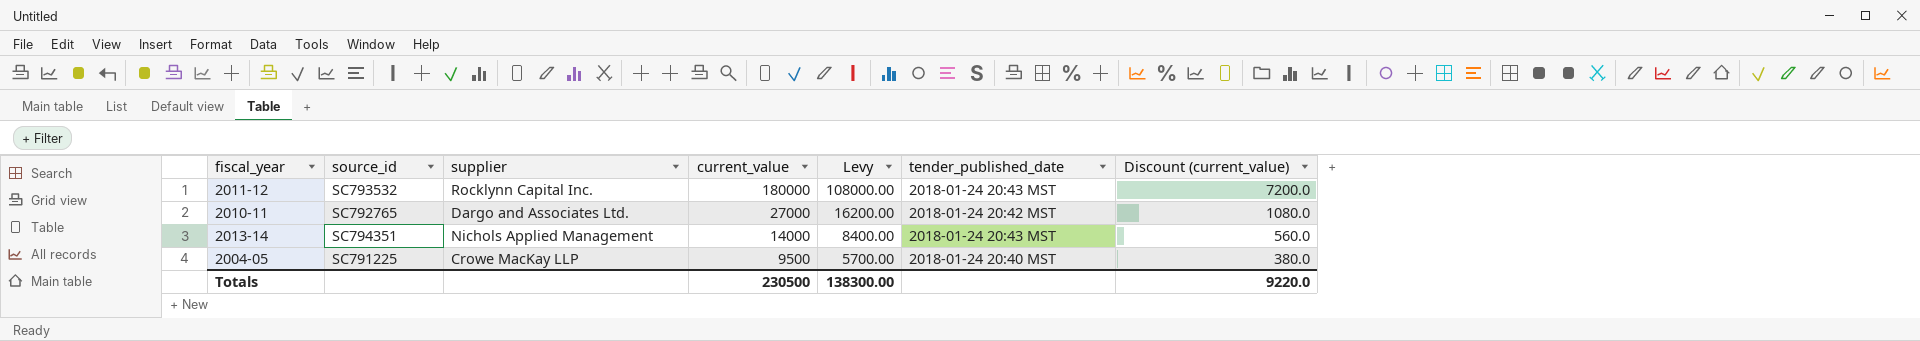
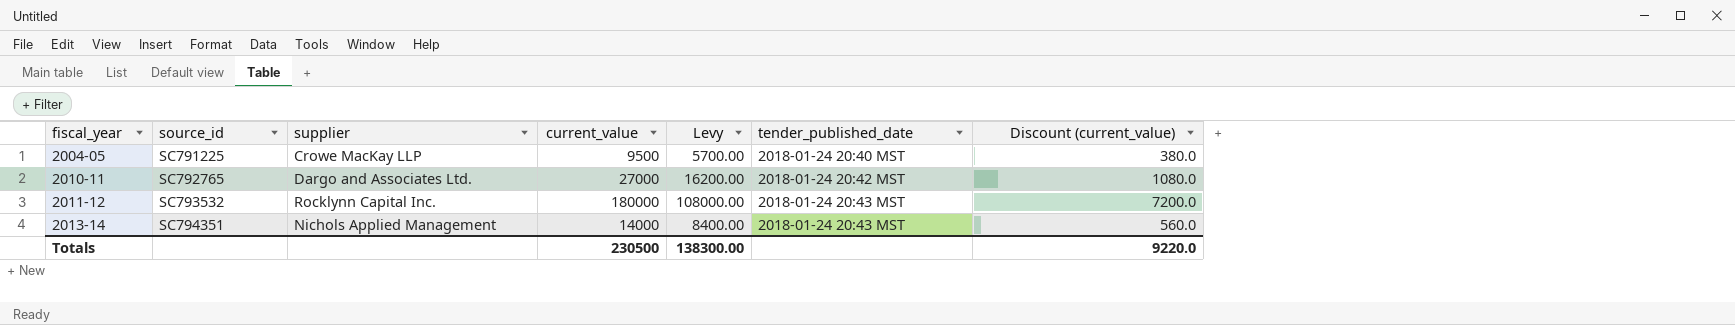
row order: current_value descending -> fiscal_year ascending

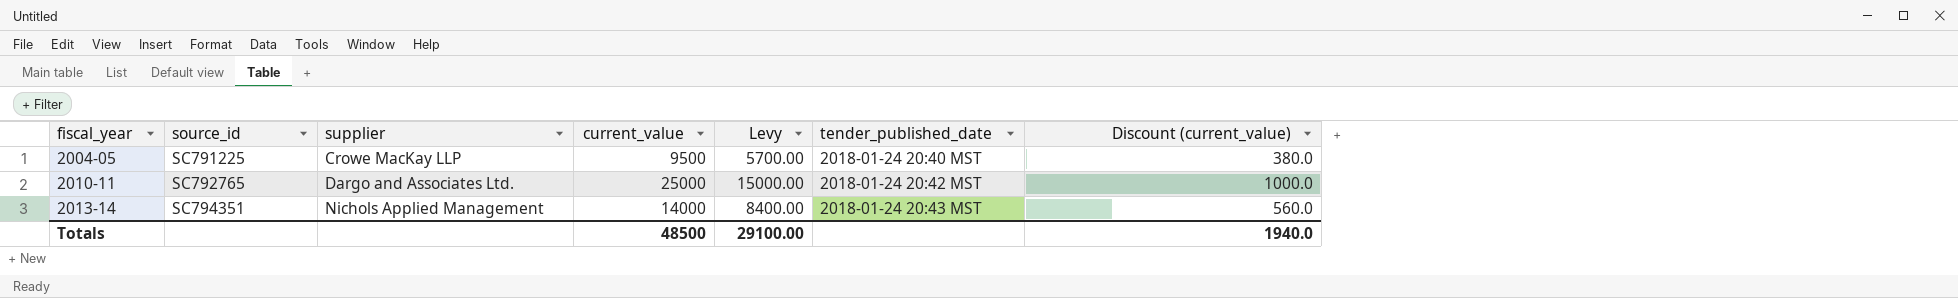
row 2011-12: SC793532 | Rocklynn Capital Inc. | 180000 | 108000.00 | 2018-01-24 20:43 MST | 7200.0 -> none
2010-11 | current_value: 27000 -> 25000
2010-11 | Levy: 16200.00 -> 15000.00
2010-11 | Discount (current_value): 1080.0 -> 1000.0
Totals | current_value: 230500 -> 48500
Totals | Levy: 138300.00 -> 29100.00
Totals | Discount (current_value): 9220.0 -> 1940.0

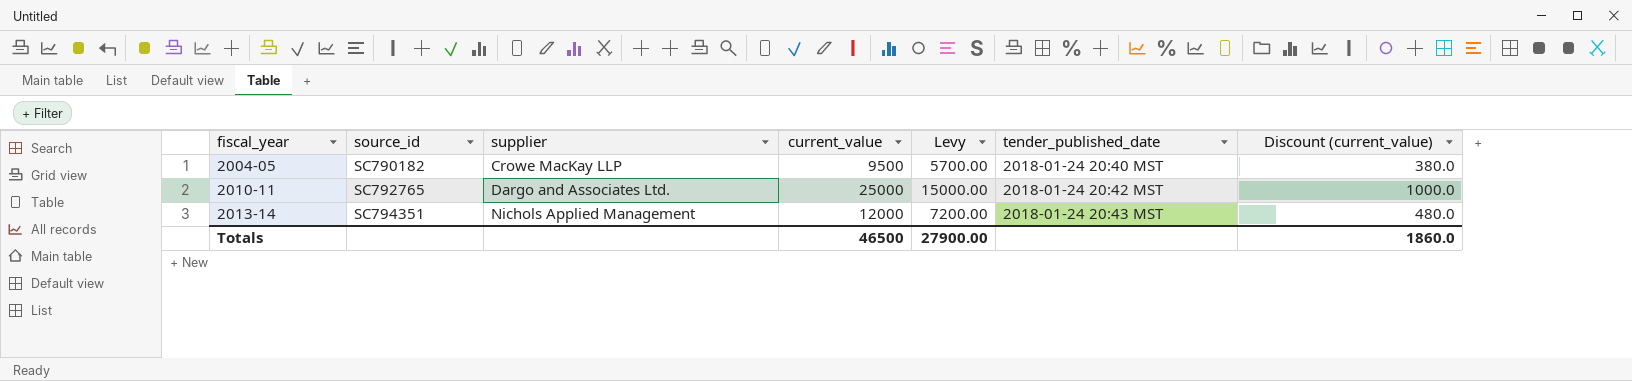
2004-05 | source_id: SC791225 -> SC790182
2013-14 | current_value: 14000 -> 12000
2013-14 | Levy: 8400.00 -> 7200.00
2013-14 | Discount (current_value): 560.0 -> 480.0
Totals | current_value: 48500 -> 46500
Totals | Levy: 29100.00 -> 27900.00
Totals | Discount (current_value): 1940.0 -> 1860.0

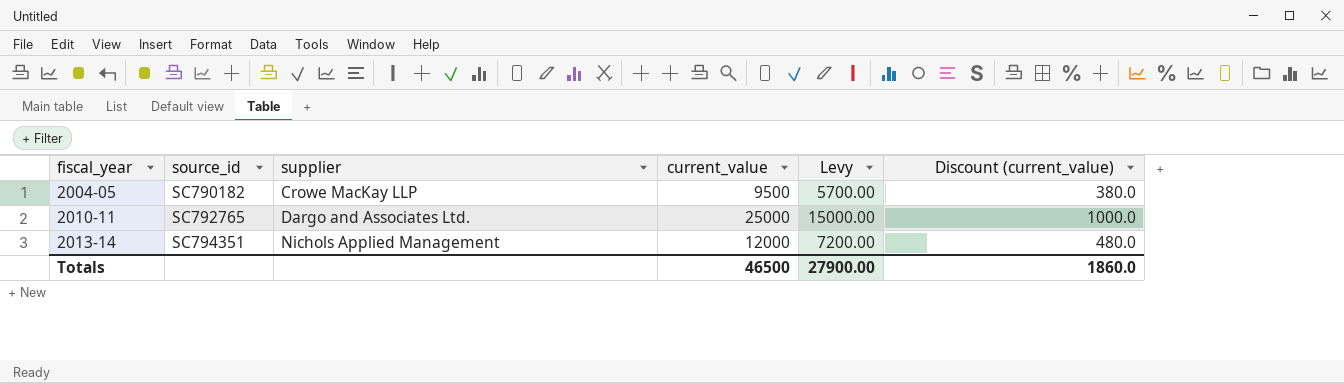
column tender_published_date | position: 6 -> none

